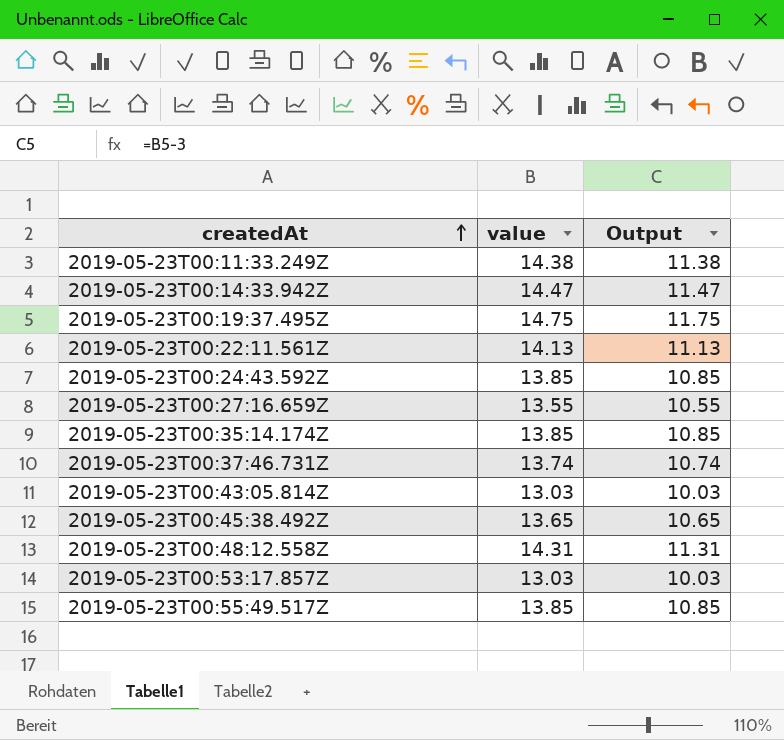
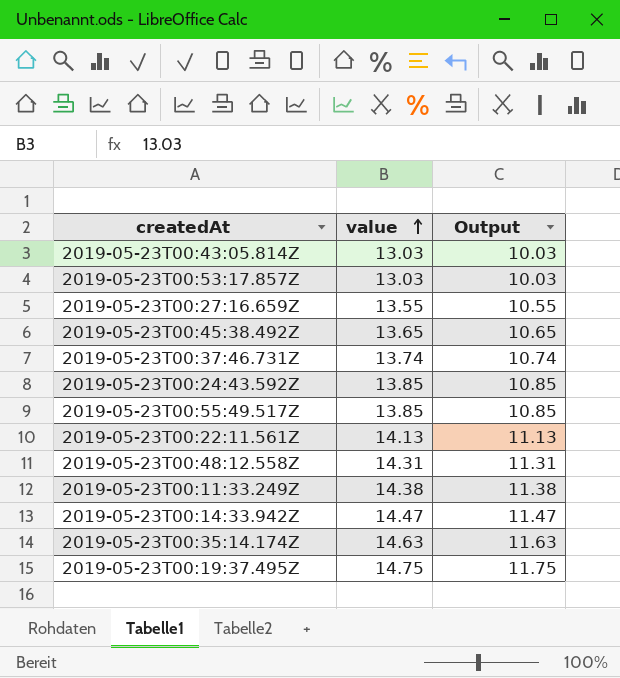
row order: createdAt ascending -> value ascending
2019-05-23T00:35:14.174Z | value: 13.85 -> 14.63
2019-05-23T00:35:14.174Z | Output: 10.85 -> 11.63

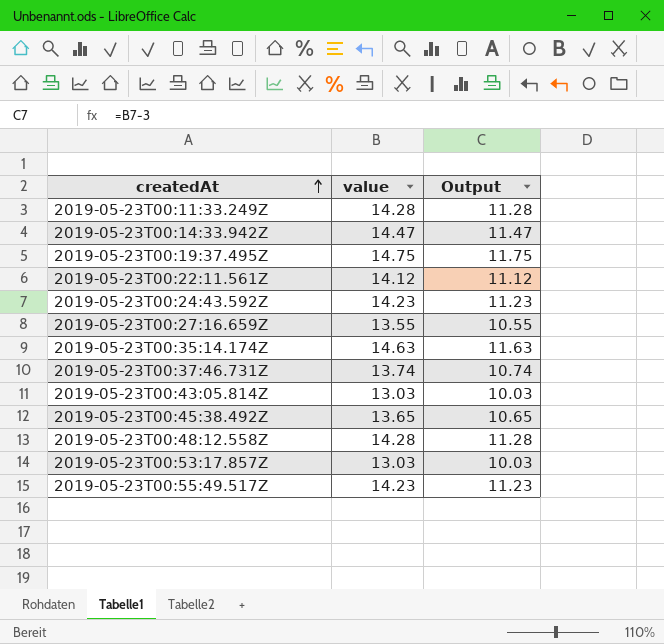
row order: value ascending -> createdAt ascending
2019-05-23T00:11:33.249Z | value: 14.38 -> 14.28
2019-05-23T00:11:33.249Z | Output: 11.38 -> 11.28
2019-05-23T00:22:11.561Z | value: 14.13 -> 14.12
2019-05-23T00:22:11.561Z | Output: 11.13 -> 11.12
2019-05-23T00:24:43.592Z | value: 13.85 -> 14.23
2019-05-23T00:24:43.592Z | Output: 10.85 -> 11.23
2019-05-23T00:48:12.558Z | value: 14.31 -> 14.28
2019-05-23T00:48:12.558Z | Output: 11.31 -> 11.28
2019-05-23T00:55:49.517Z | value: 13.85 -> 14.23
2019-05-23T00:55:49.517Z | Output: 10.85 -> 11.23

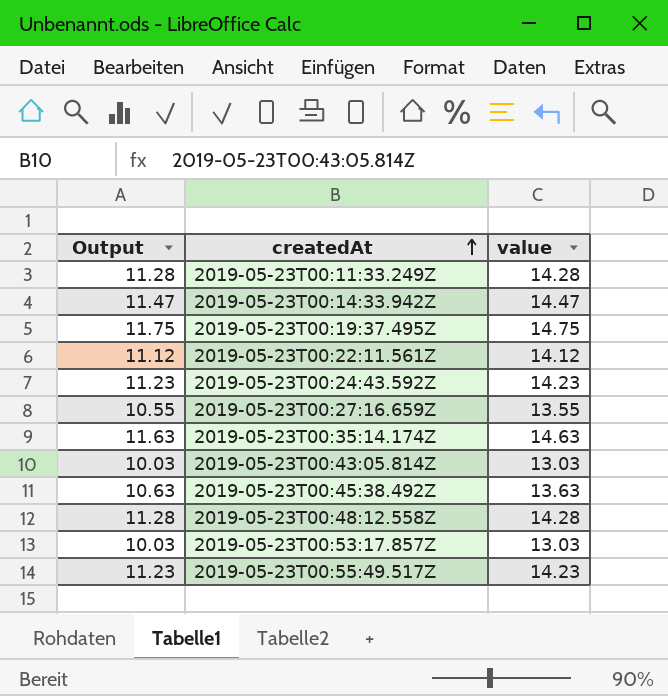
column Output | position: 3 -> 1
row 2019-05-23T00:37:46.731Z: 13.74 | 10.74 -> none
2019-05-23T00:45:38.492Z | Output: 10.65 -> 10.63
2019-05-23T00:45:38.492Z | value: 13.65 -> 13.63

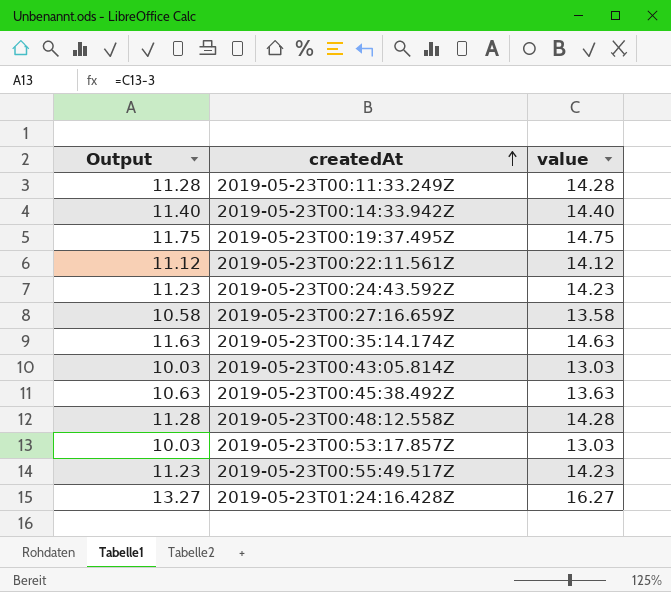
2019-05-23T00:14:33.942Z | Output: 11.47 -> 11.40
2019-05-23T00:14:33.942Z | value: 14.47 -> 14.40
2019-05-23T00:27:16.659Z | Output: 10.55 -> 10.58
2019-05-23T00:27:16.659Z | value: 13.55 -> 13.58
row 2019-05-23T01:24:16.428Z: none -> 13.27 | 16.27

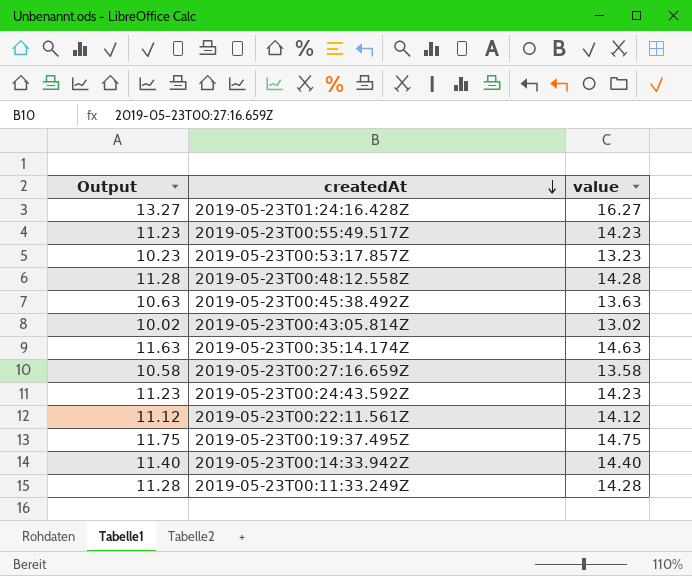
row order: createdAt ascending -> createdAt descending
2019-05-23T00:53:17.857Z | Output: 10.03 -> 10.23
2019-05-23T00:53:17.857Z | value: 13.03 -> 13.23
2019-05-23T00:43:05.814Z | Output: 10.03 -> 10.02
2019-05-23T00:43:05.814Z | value: 13.03 -> 13.02

